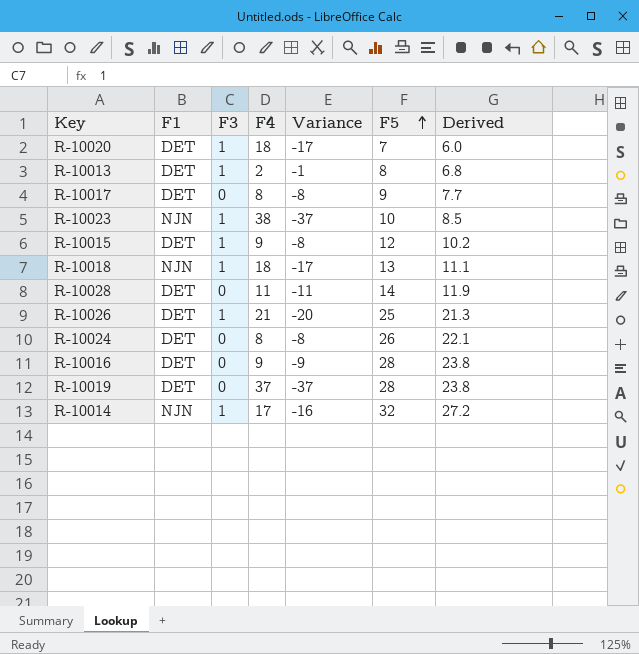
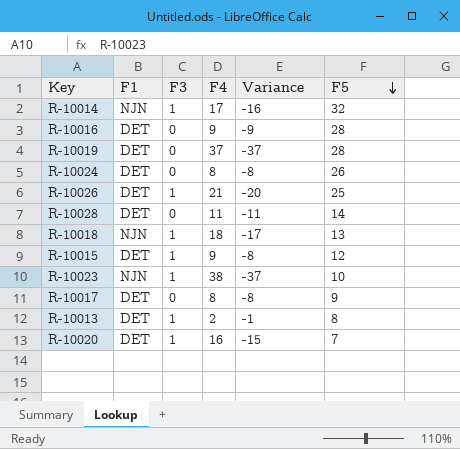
row order: F5 ascending -> F5 descending
column Derived | formula: [F5] * 0.85 -> none
R-10020 | F4: 18 -> 16
R-10020 | Variance: -17 -> -15

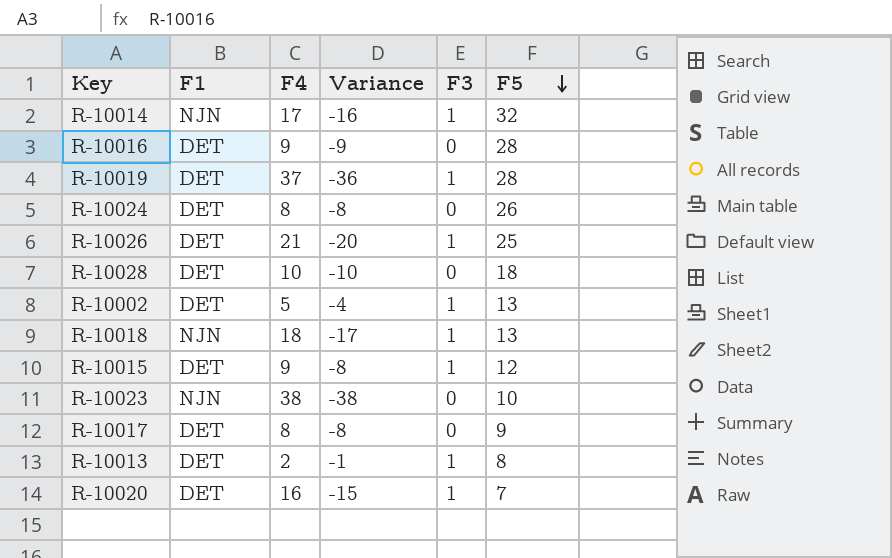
column F3 | position: 3 -> 5
R-10019 | Variance: -37 -> -36
R-10019 | F3: 0 -> 1
R-10028 | F4: 11 -> 10
R-10028 | Variance: -11 -> -10
R-10028 | F5: 14 -> 18
row R-10002: none -> DET | 5 | -4 | 1 | 13
R-10023 | Variance: -37 -> -38
R-10023 | F3: 1 -> 0

